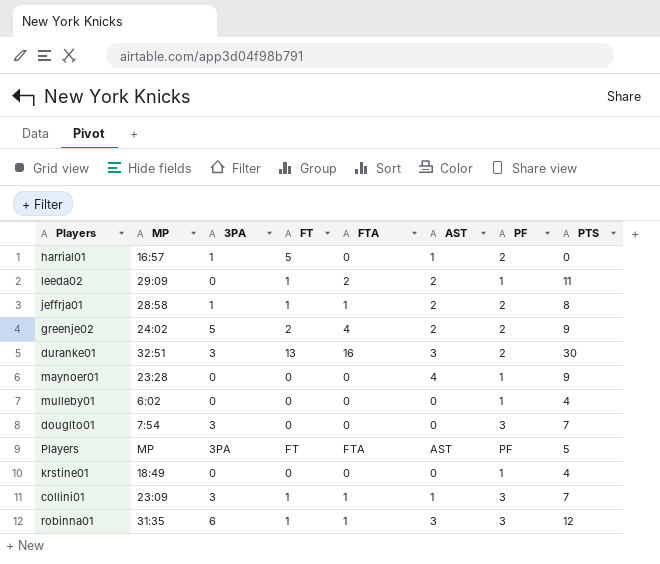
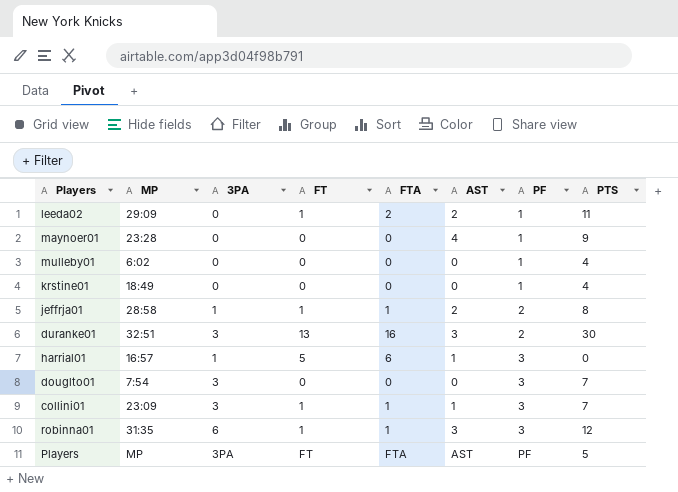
row order: none -> PF ascending
row greenje02: 24:02 | 5 | 2 | 4 | 2 | 2 | 9 -> none
harrial01 | FTA: 0 -> 6
harrial01 | PF: 2 -> 3

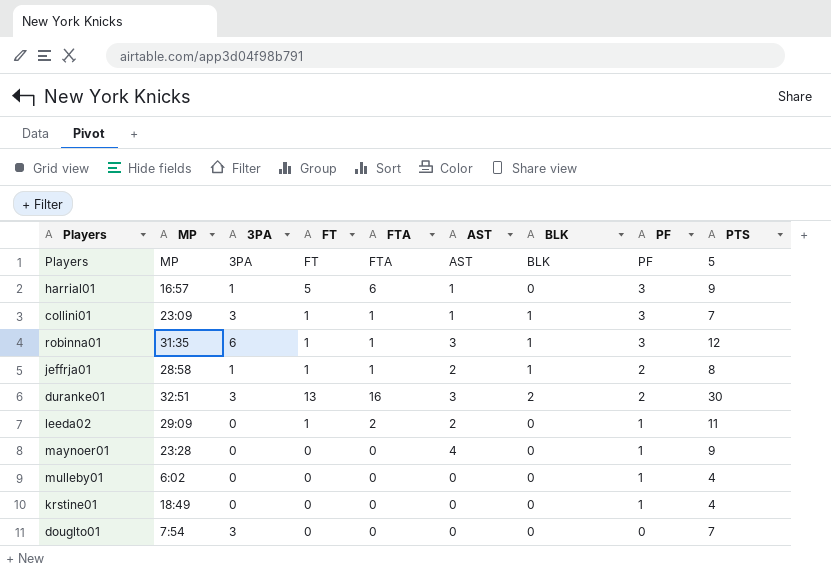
row order: PF ascending -> PF descending
column BLK | position: none -> 7
harrial01 | PTS: 0 -> 9
douglto01 | PF: 3 -> 0

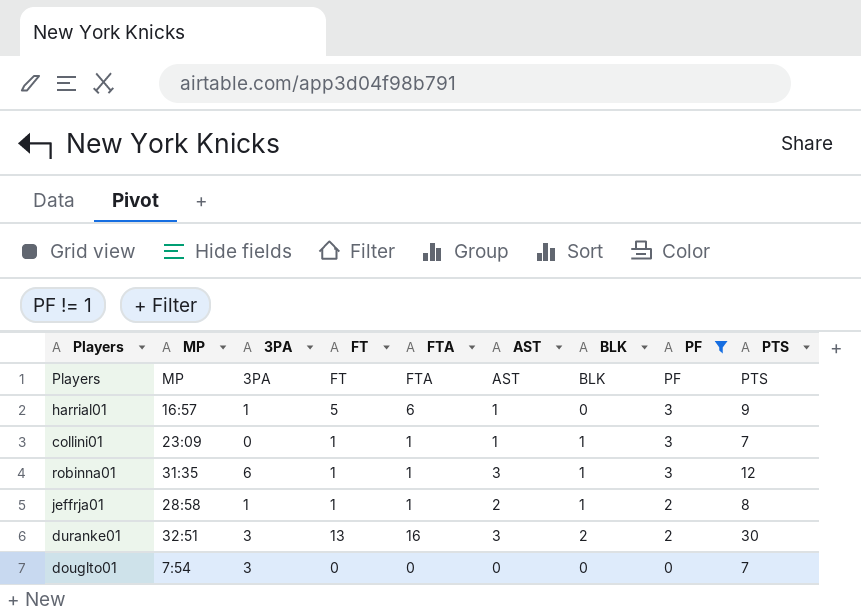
filter: none -> PF != 1
Players | PTS: 5 -> PTS
collini01 | 3PA: 3 -> 0

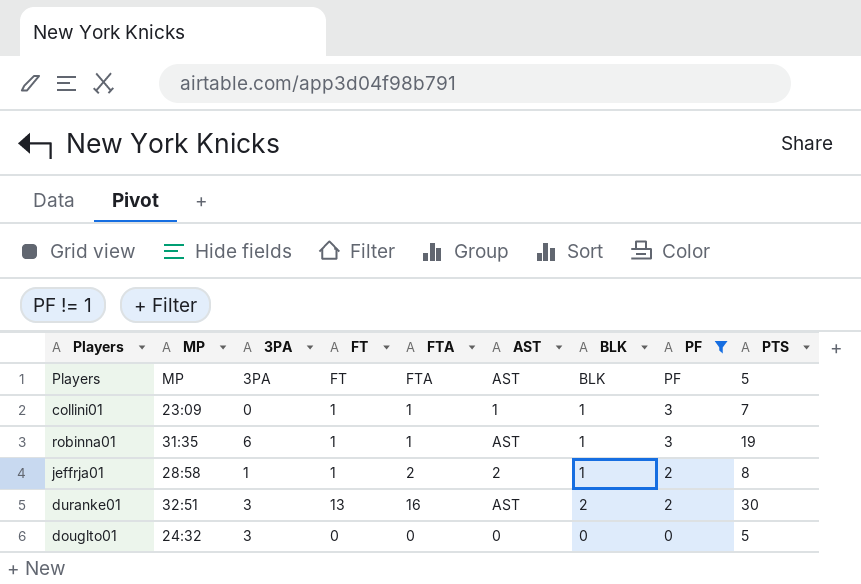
row harrial01: 16:57 | 1 | 5 | 6 | 1 | 0 | 3 | 9 -> none
Players | PTS: PTS -> 5
robinna01 | AST: 3 -> AST
robinna01 | PTS: 12 -> 19
jeffrja01 | FTA: 1 -> 2
duranke01 | AST: 3 -> AST
douglto01 | MP: 7:54 -> 24:32
douglto01 | PTS: 7 -> 5

